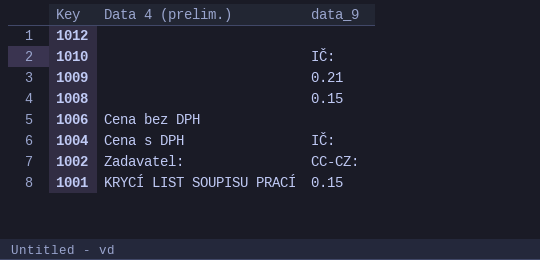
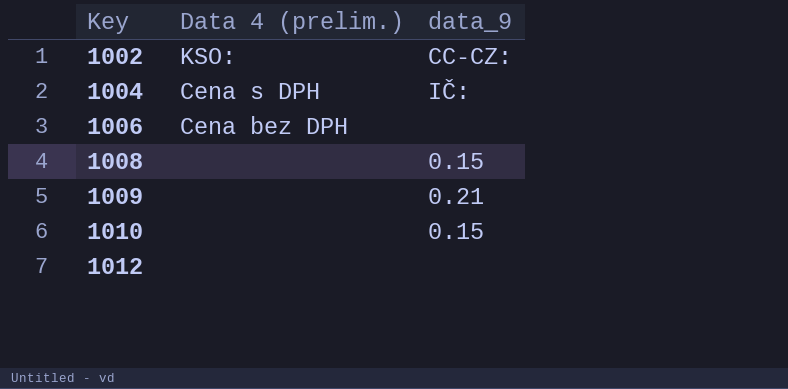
row order: Key descending -> Key ascending
row 1001: KRYCÍ LIST SOUPISU PRACÍ | 0.15 -> none
1002 | Data 4 (prelim.): Zadavatel: -> KSO:
1010 | data_9: IČ: -> 0.15

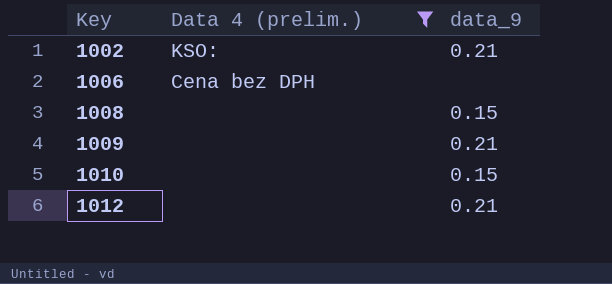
filter: none -> Data 4 (prelim.) != Cena s DPH
1002 | data_9: CC-CZ: -> 0.21
1012 | data_9: none -> 0.21

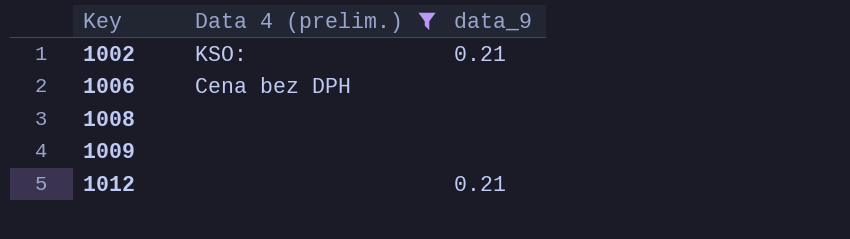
row 1010: none | 0.15 -> none
1008 | data_9: 0.15 -> none
1009 | data_9: 0.21 -> none

